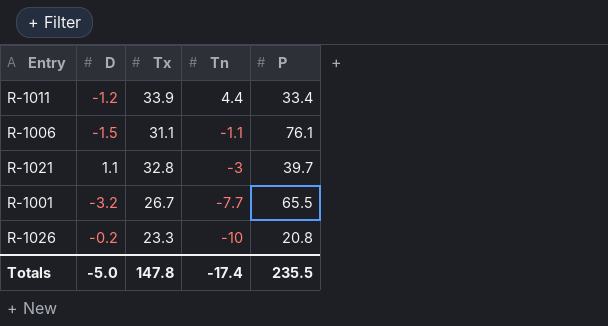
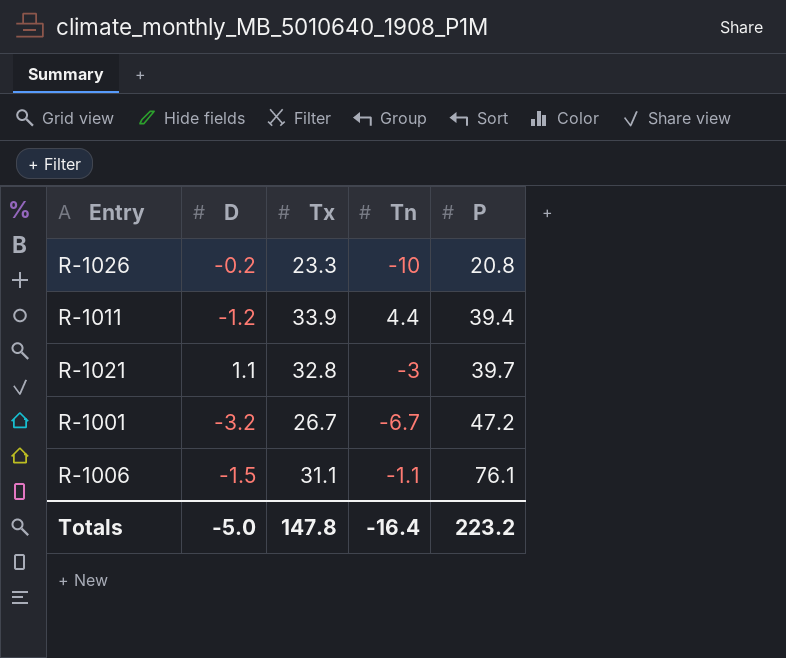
row order: Tn descending -> P ascending
R-1011 | P: 33.4 -> 39.4
R-1001 | Tn: -7.7 -> -6.7
R-1001 | P: 65.5 -> 47.2
Totals | Tn: -17.4 -> -16.4
Totals | P: 235.5 -> 223.2

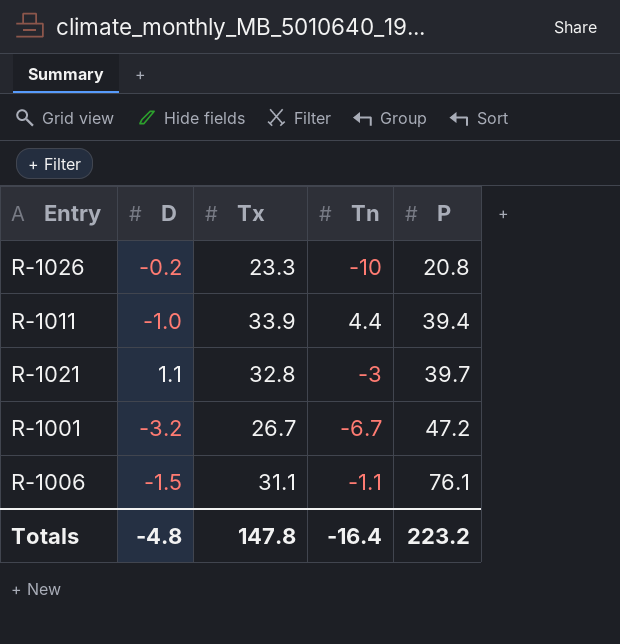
R-1011 | D: -1.2 -> -1.0
Totals | D: -5.0 -> -4.8

